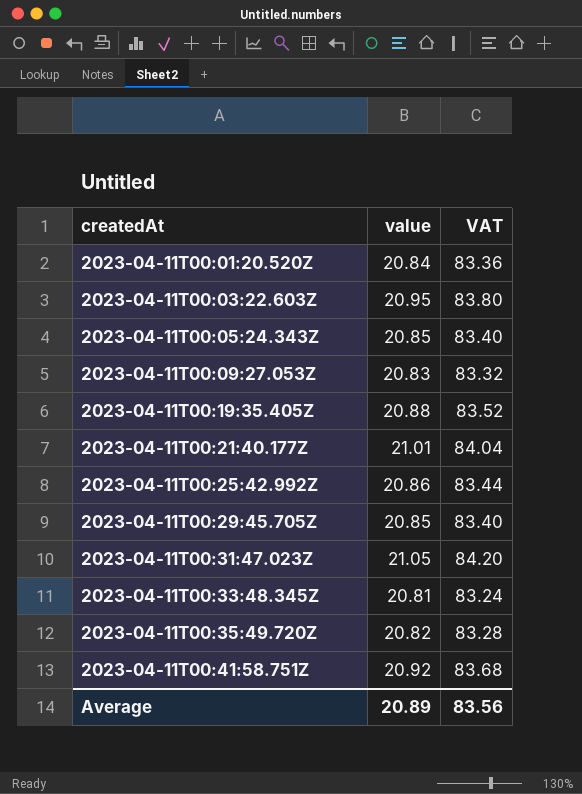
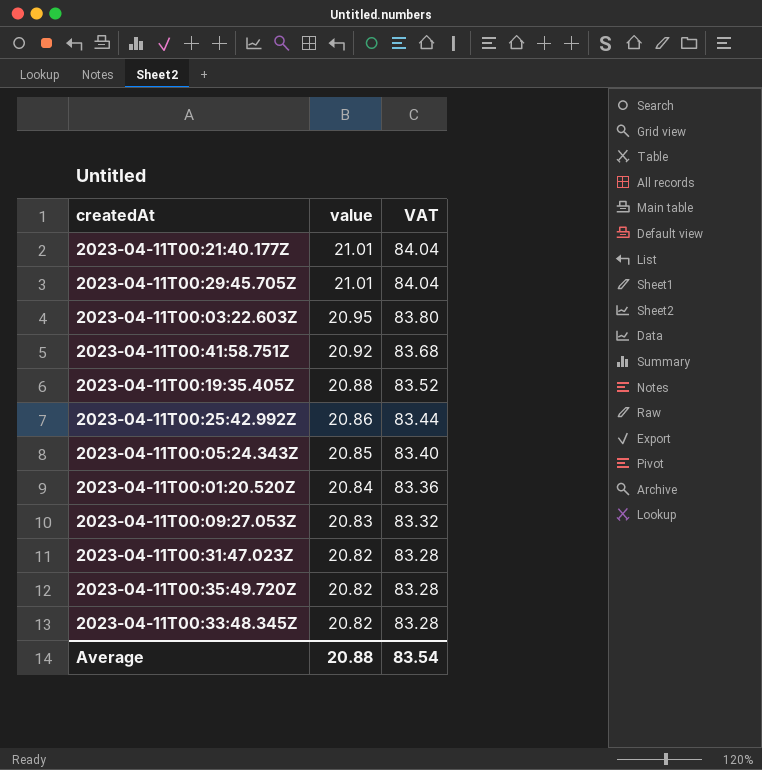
row order: createdAt ascending -> value descending
2023-04-11T00:29:45.705Z | value: 20.85 -> 21.01
2023-04-11T00:29:45.705Z | VAT: 83.40 -> 84.04
2023-04-11T00:31:47.023Z | value: 21.05 -> 20.82
2023-04-11T00:31:47.023Z | VAT: 84.20 -> 83.28
2023-04-11T00:33:48.345Z | value: 20.81 -> 20.82
2023-04-11T00:33:48.345Z | VAT: 83.24 -> 83.28
Average | value: 20.89 -> 20.88
Average | VAT: 83.56 -> 83.54

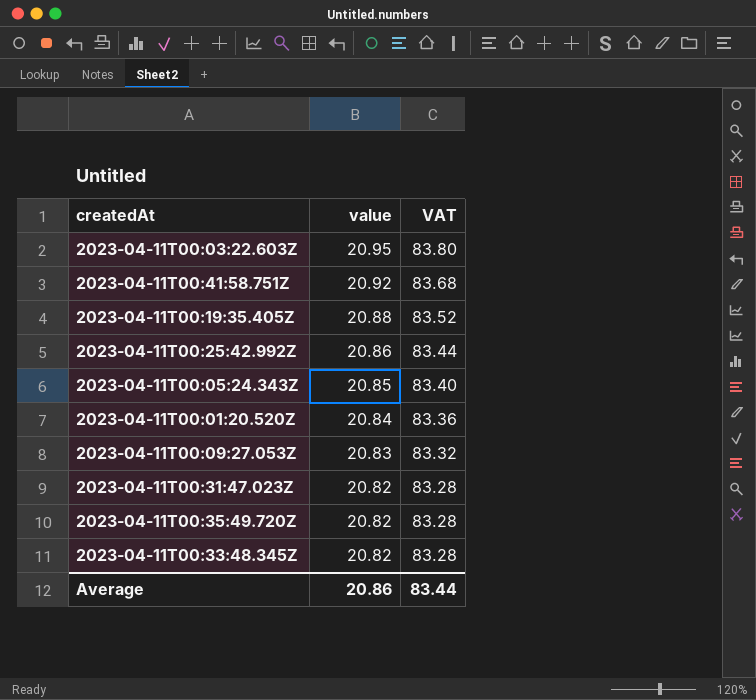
row 2023-04-11T00:21:40.177Z: 21.01 | 84.04 -> none
row 2023-04-11T00:29:45.705Z: 21.01 | 84.04 -> none
Average | value: 20.88 -> 20.86
Average | VAT: 83.54 -> 83.44

